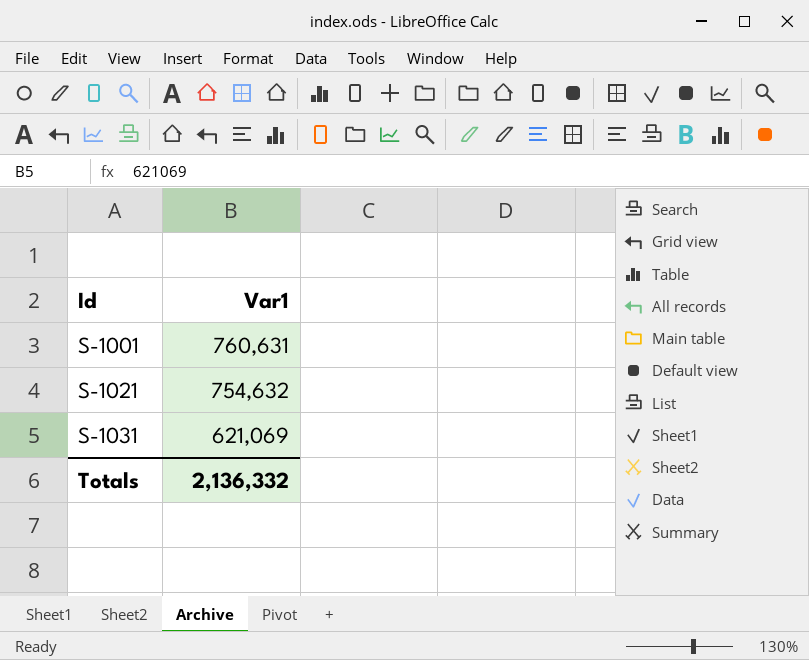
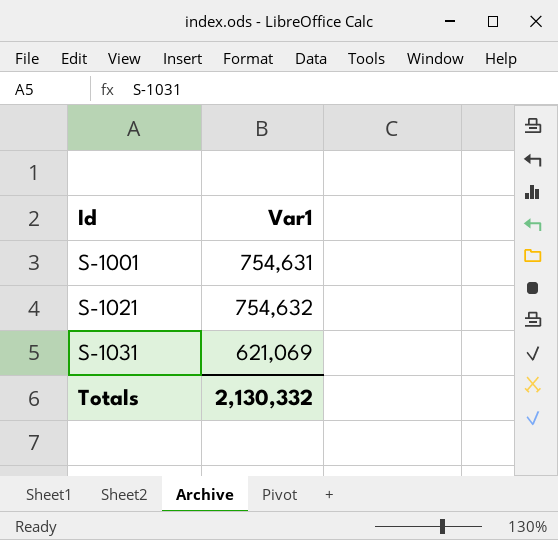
S-1001 | Var1: 760,631 -> 754,631
Totals | Var1: 2,136,332 -> 2,130,332

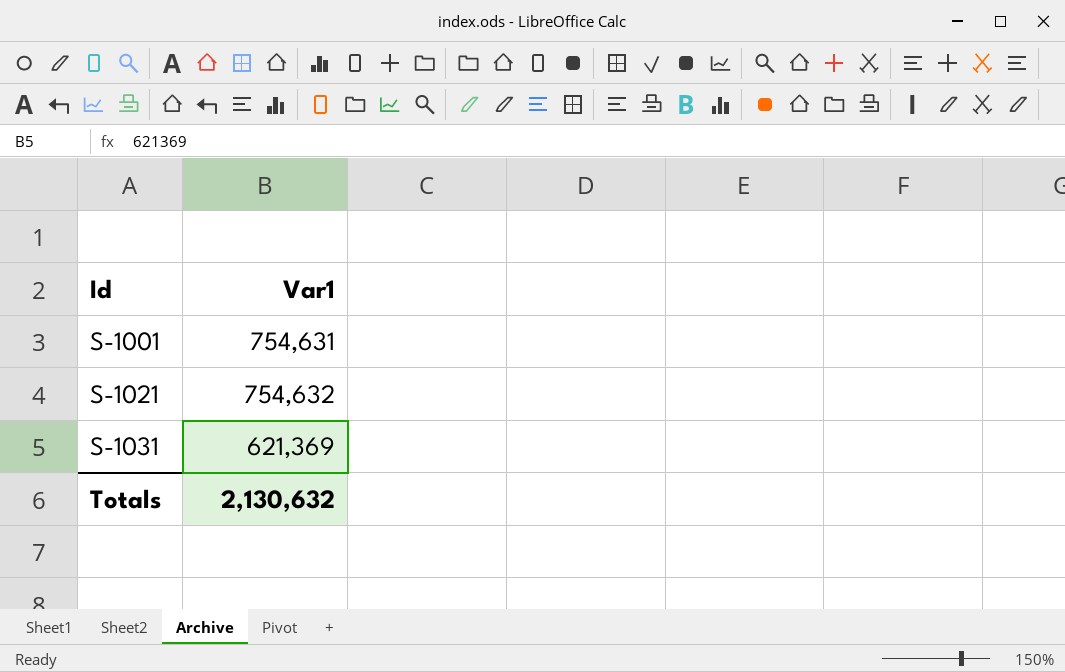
S-1031 | Var1: 621,069 -> 621,369
Totals | Var1: 2,130,332 -> 2,130,632

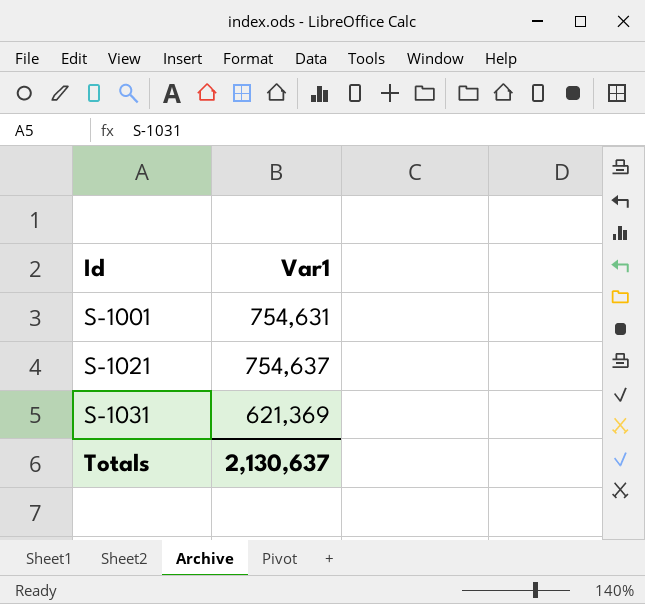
S-1021 | Var1: 754,632 -> 754,637
Totals | Var1: 2,130,632 -> 2,130,637

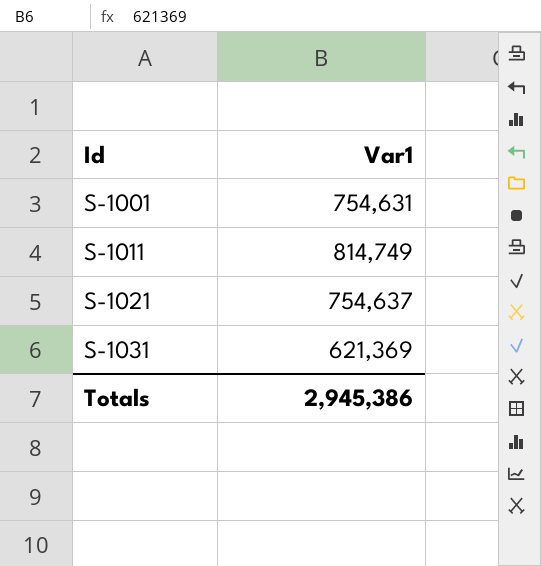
row S-1011: none -> 814,749
Totals | Var1: 2,130,637 -> 2,945,386

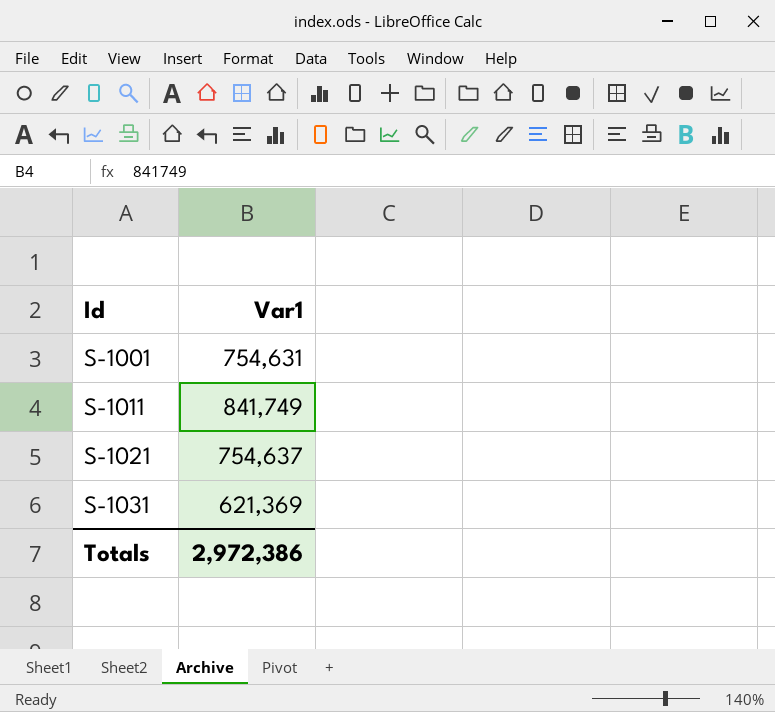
S-1011 | Var1: 814,749 -> 841,749
Totals | Var1: 2,945,386 -> 2,972,386

